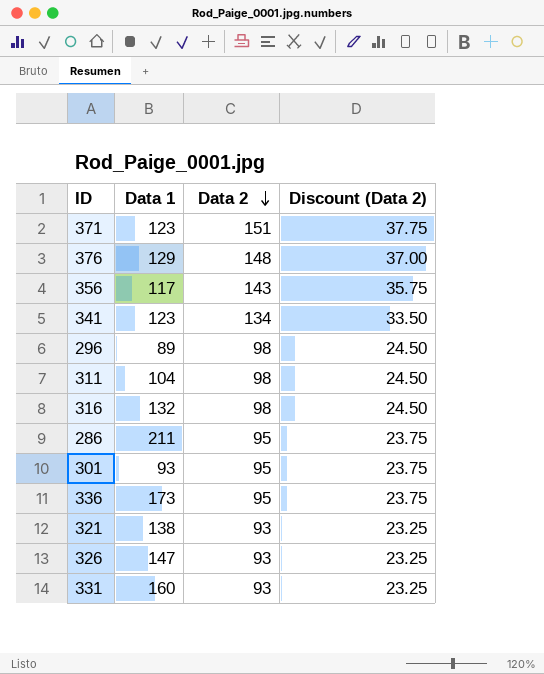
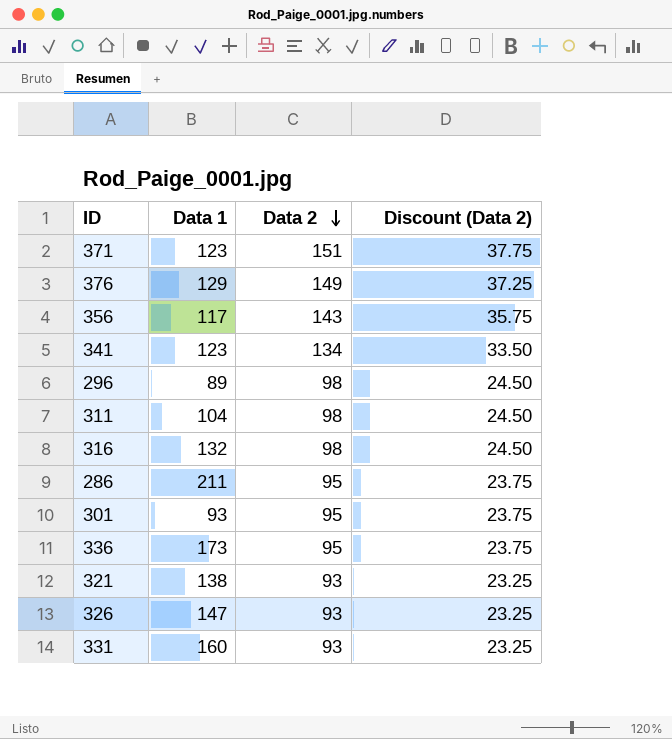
376 | Data 2: 148 -> 149
376 | Discount (Data 2): 37.00 -> 37.25

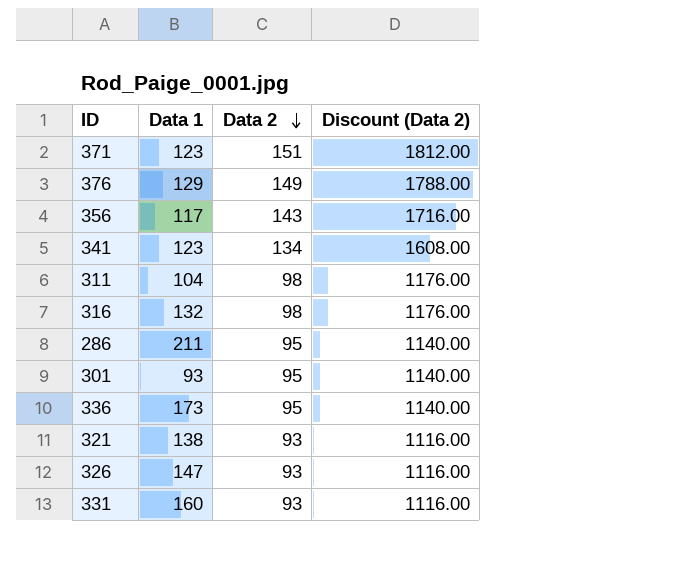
column Discount (Data 2) | formula: [Data 2] * 0.25 -> [Data 2] * 12
row 296: 89 | 98 | 24.50 -> none

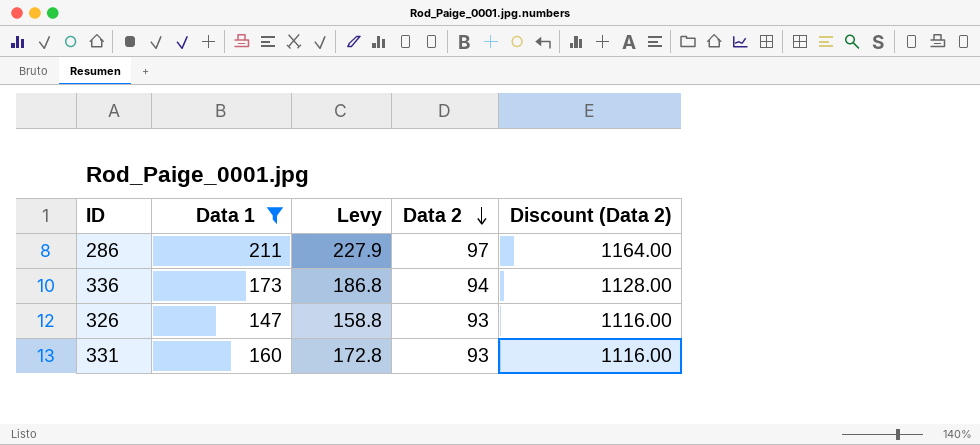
filter: none -> Data 1 >= 147
column Levy | formula: none -> [Data 1] * 1.08
286 | Data 2: 95 -> 97
286 | Discount (Data 2): 1140.00 -> 1164.00
336 | Data 2: 95 -> 94
336 | Discount (Data 2): 1140.00 -> 1128.00

